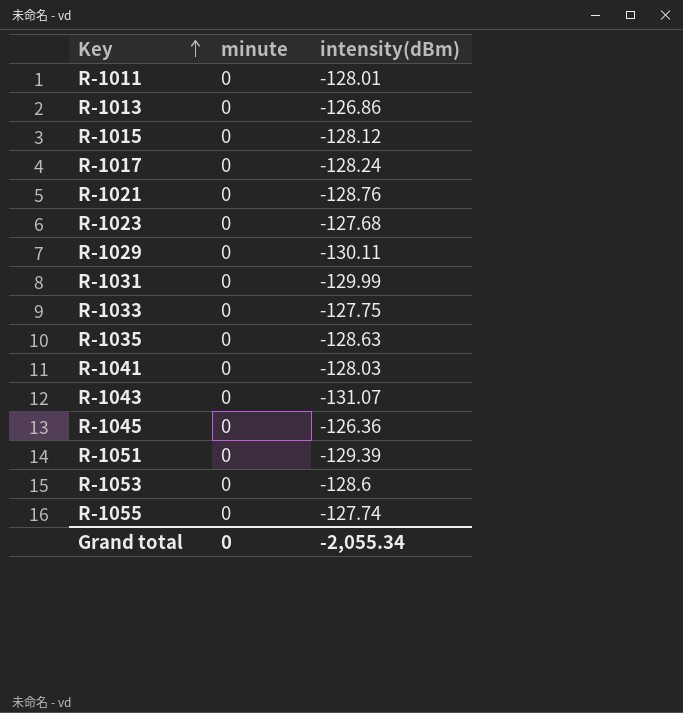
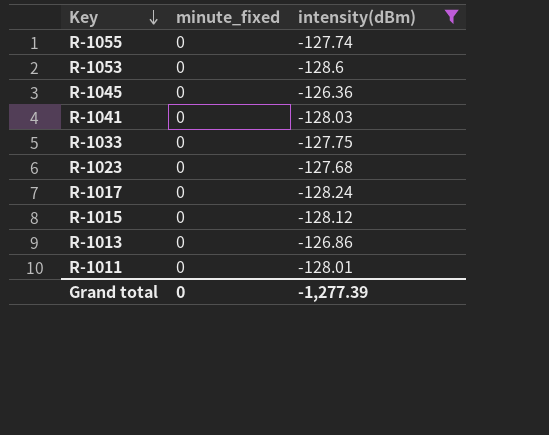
filter: none -> intensity(dBm) >= -128.6
row order: Key ascending -> Key descending
column name: minute -> minute_fixed
Grand total | intensity(dBm): -2,055.34 -> -1,277.39

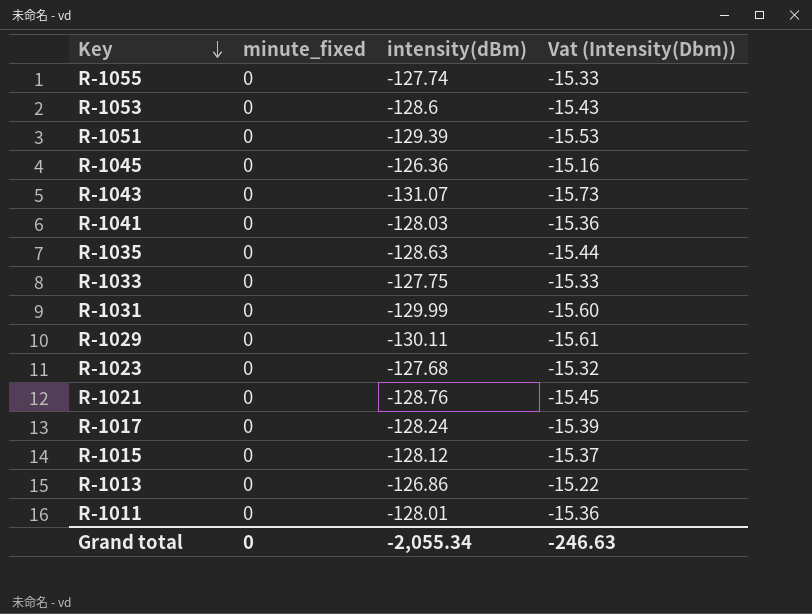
filter: intensity(dBm) >= -128.6 -> none
column Vat (Intensity(Dbm)) | formula: none -> [intensity(dBm)] * 0.12
Grand total | intensity(dBm): -1,277.39 -> -2,055.34

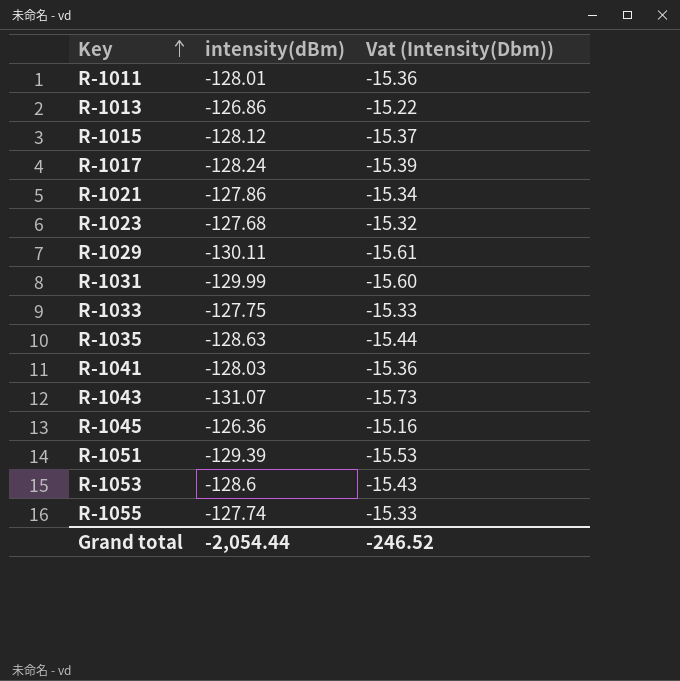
row order: Key descending -> Key ascending
column minute_fixed | position: 2 -> none
R-1021 | intensity(dBm): -128.76 -> -127.86
R-1021 | Vat (Intensity(Dbm)): -15.45 -> -15.34
Grand total | intensity(dBm): -2,055.34 -> -2,054.44
Grand total | Vat (Intensity(Dbm)): -246.63 -> -246.52

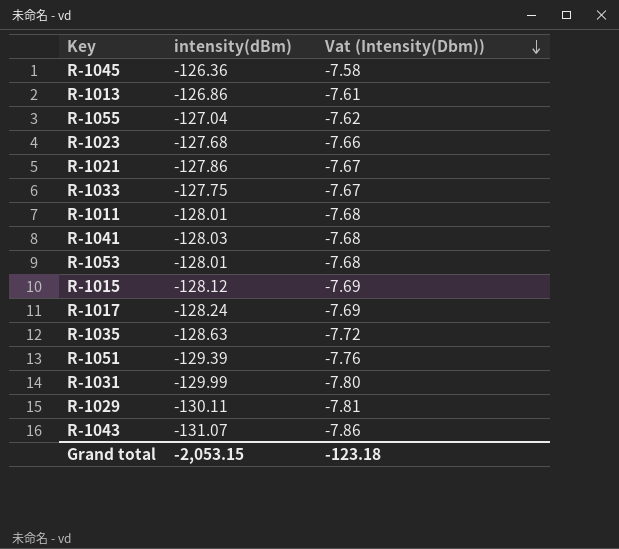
row order: Key ascending -> Vat (Intensity(Dbm)) descending
column Vat (Intensity(Dbm)) | formula: [intensity(dBm)] * 0.12 -> [intensity(dBm)] * 0.06
R-1055 | intensity(dBm): -127.74 -> -127.04
R-1053 | intensity(dBm): -128.6 -> -128.01
Grand total | intensity(dBm): -2,054.44 -> -2,053.15
Grand total | Vat (Intensity(Dbm)): -246.52 -> -123.18

